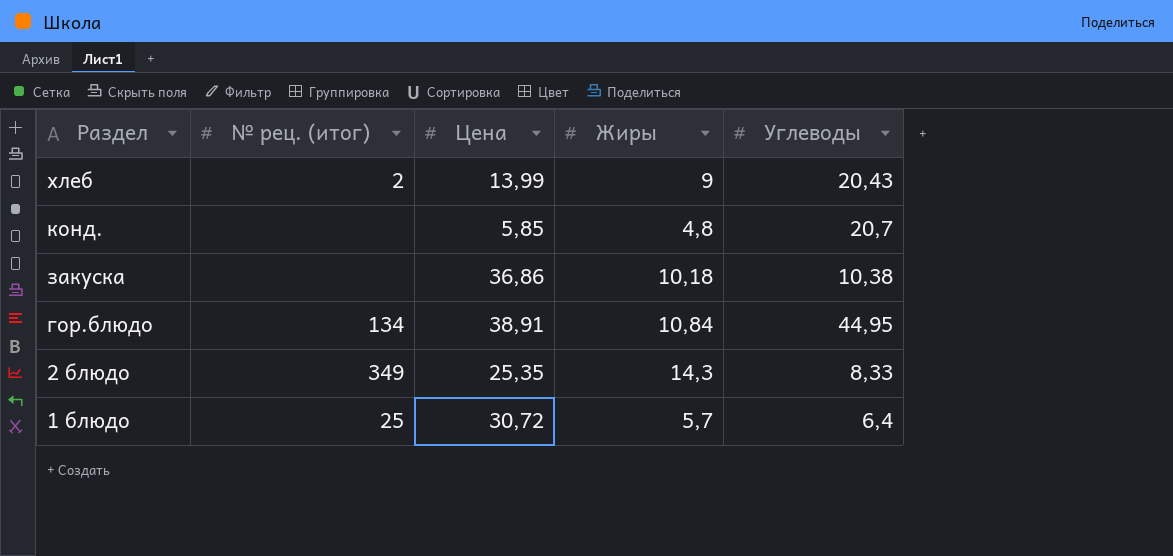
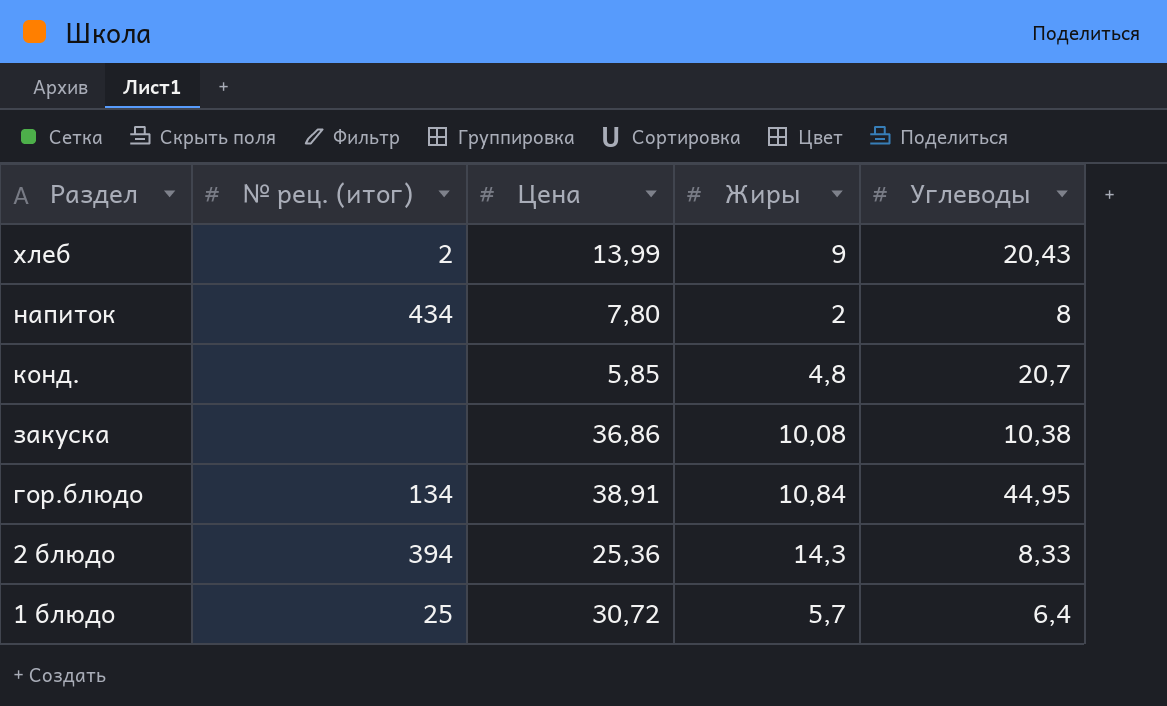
row напиток: none -> 434 | 7,80 | 2 | 8
закуска | Жиры: 10,18 -> 10,08
2 блюдо | № рец. (итог): 349 -> 394
2 блюдо | Цена: 25,35 -> 25,36

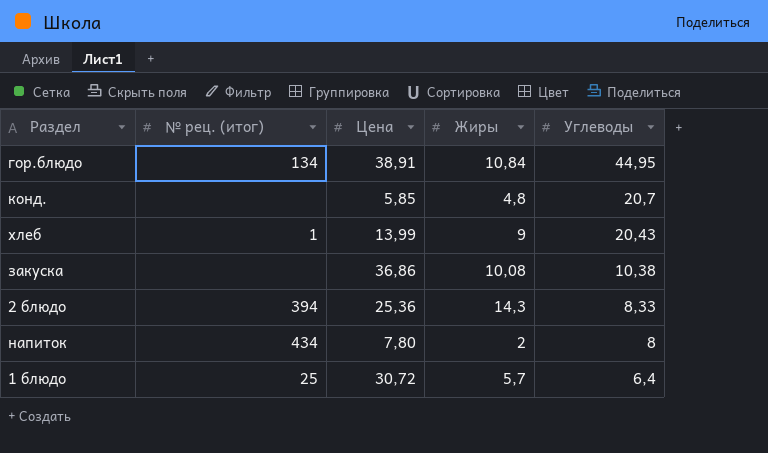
row order: Раздел descending -> Углеводы descending
хлеб | № рец. (итог): 2 -> 1

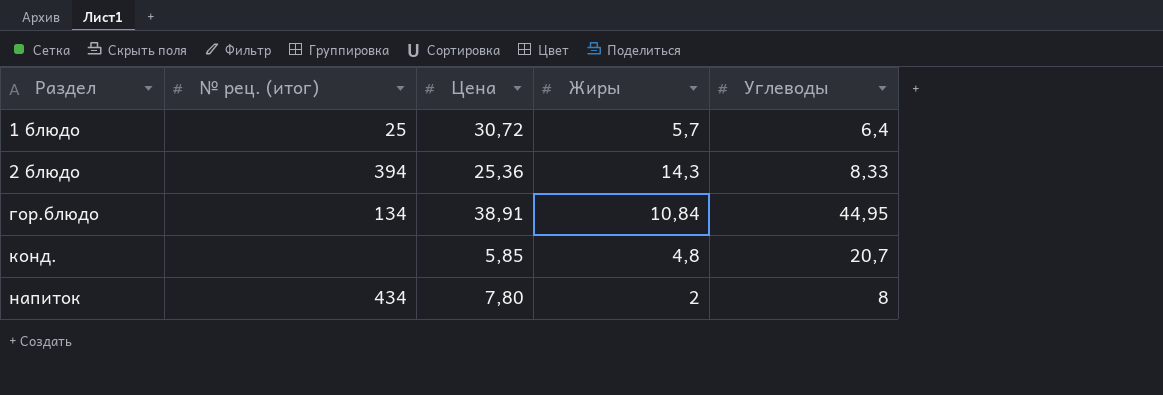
row order: Углеводы descending -> Раздел ascending
row хлеб: 1 | 13,99 | 9 | 20,43 -> none
row закуска: none | 36,86 | 10,08 | 10,38 -> none

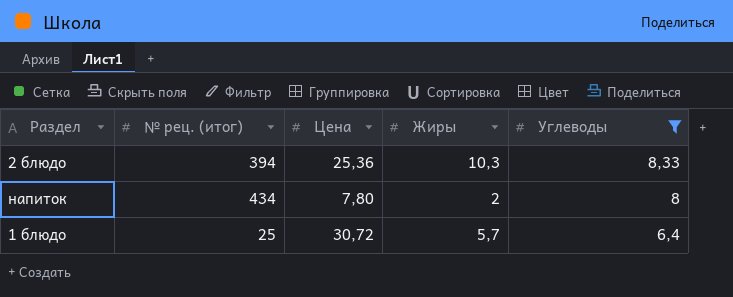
filter: none -> Углеводы <= 8,33
row order: Раздел ascending -> Углеводы descending
2 блюдо | Жиры: 14,3 -> 10,3

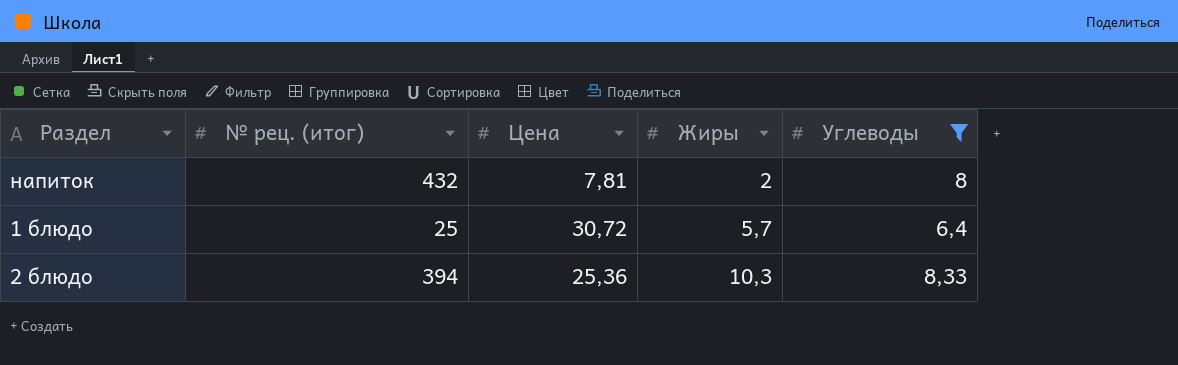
row order: Углеводы descending -> Жиры ascending
напиток | № рец. (итог): 434 -> 432
напиток | Цена: 7,80 -> 7,81

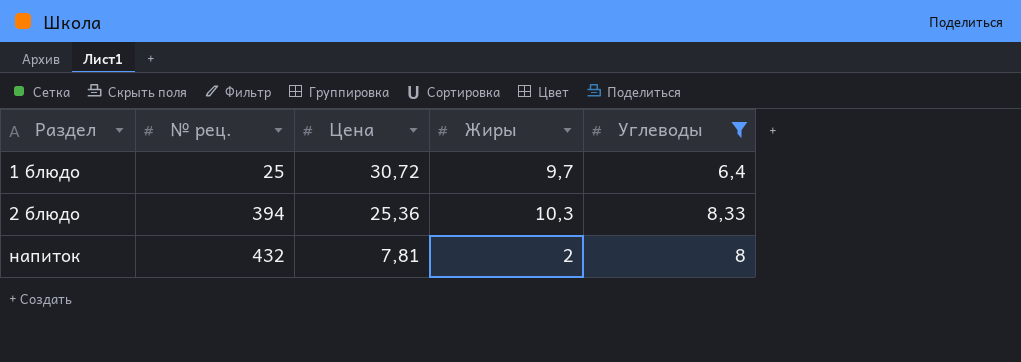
row order: Жиры ascending -> Раздел ascending
column name: № рец. (итог) -> № рец.
1 блюдо | Жиры: 5,7 -> 9,7

